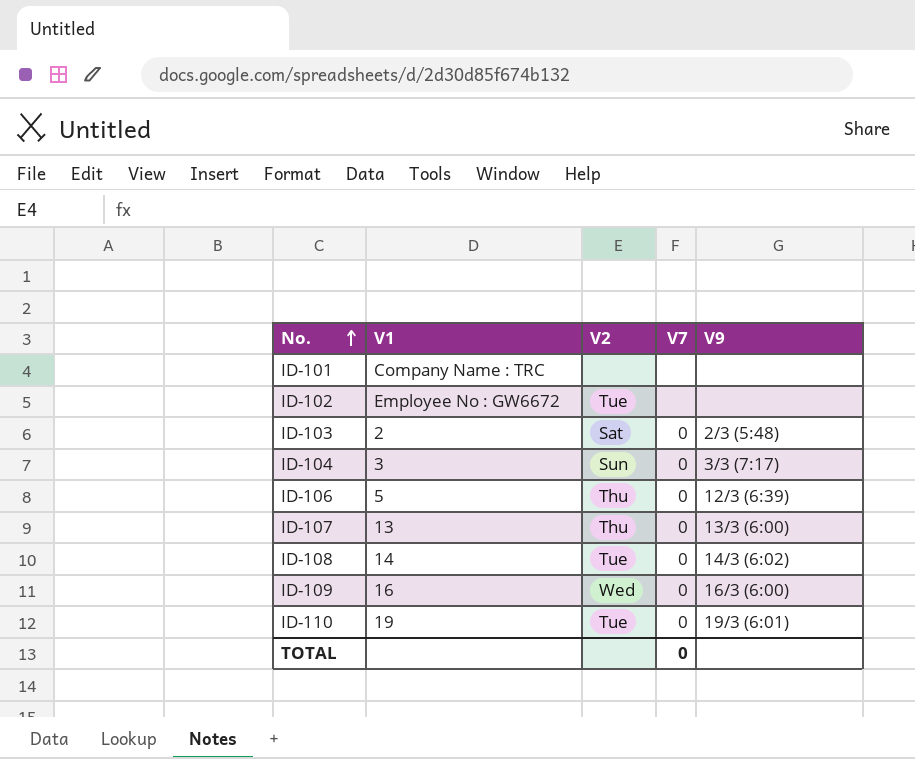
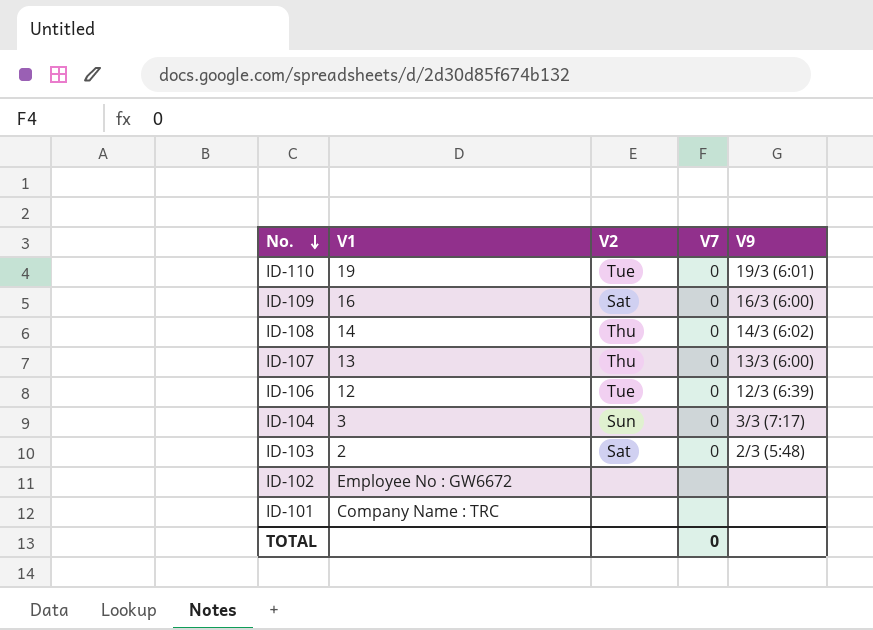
row order: No. ascending -> No. descending
ID-109 | V2: Wed -> Sat
ID-108 | V2: Tue -> Thu
ID-106 | V1: 5 -> 12
ID-106 | V2: Thu -> Tue
ID-102 | V2: Tue -> none

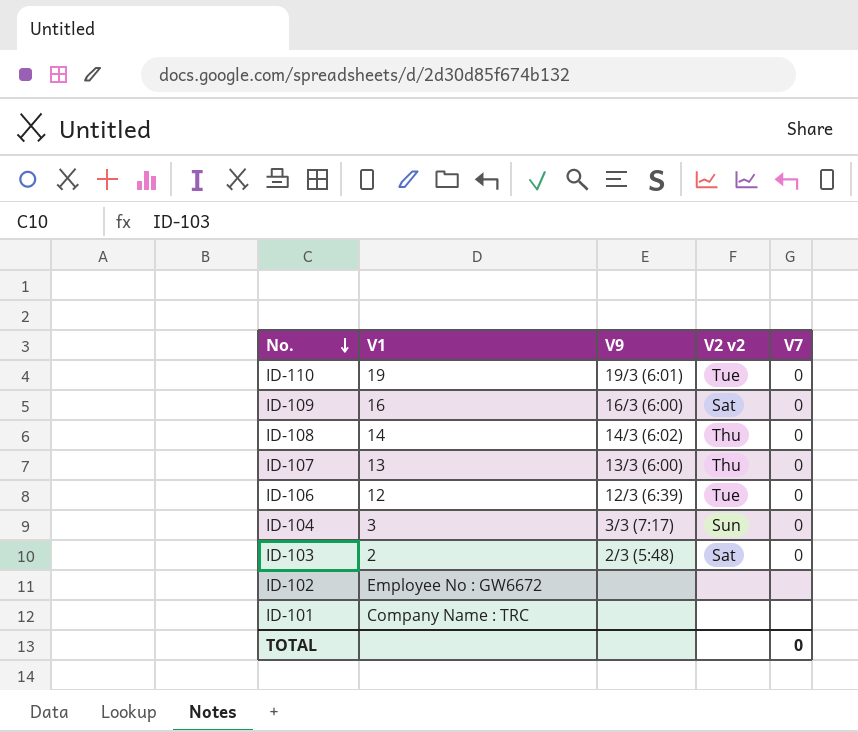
column V9 | position: 5 -> 3
column name: V2 -> V2 v2

